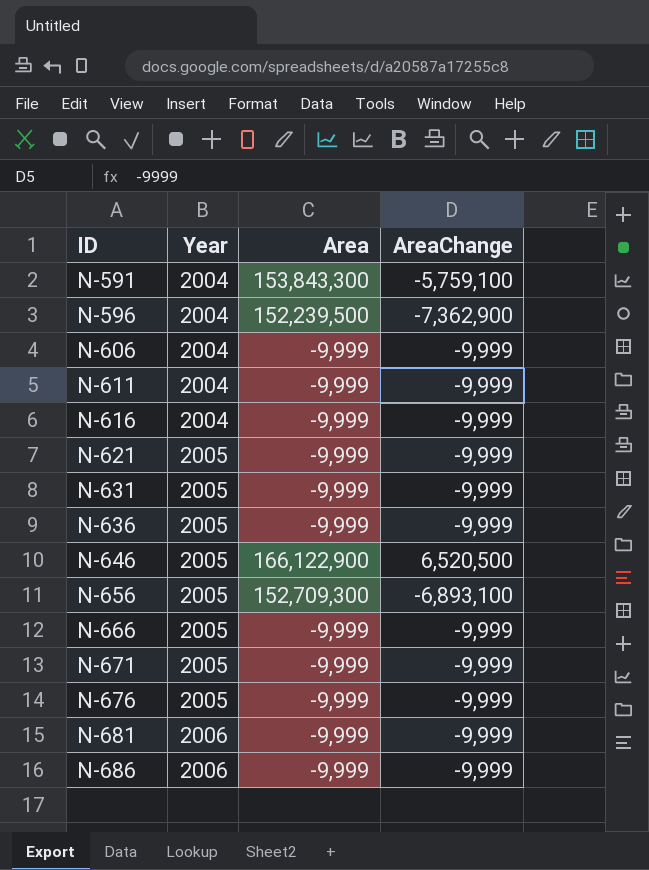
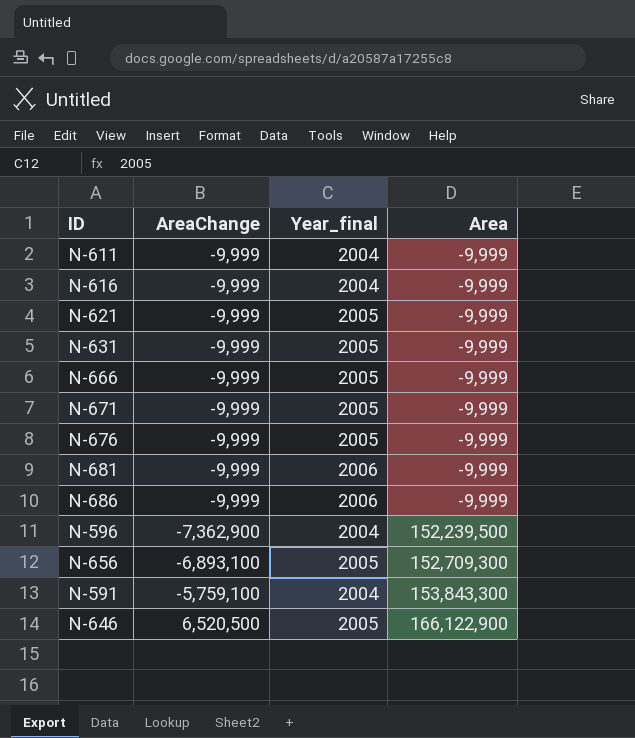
row order: ID ascending -> Area ascending
column AreaChange | position: 4 -> 2
column name: Year -> Year_final
row N-606: 2004 | -9,999 | -9,999 -> none
row N-636: 2005 | -9,999 | -9,999 -> none

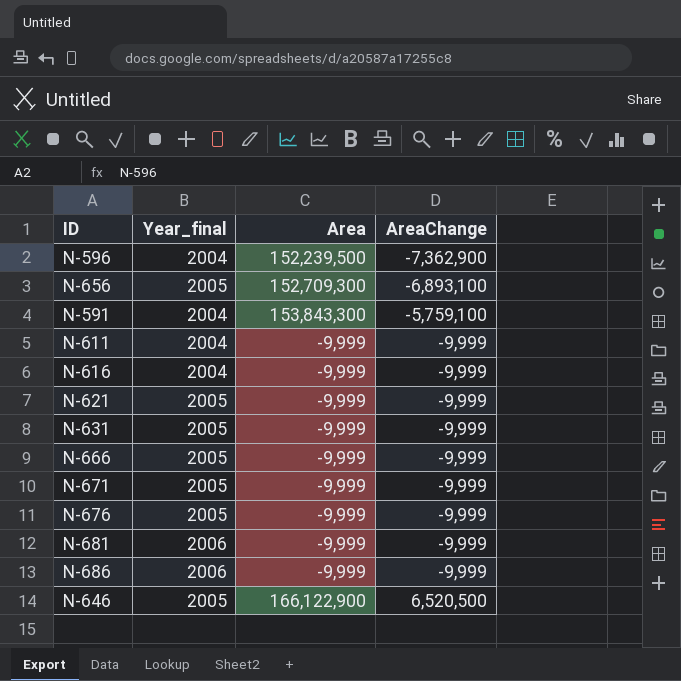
row order: Area ascending -> AreaChange ascending
column AreaChange | position: 2 -> 4

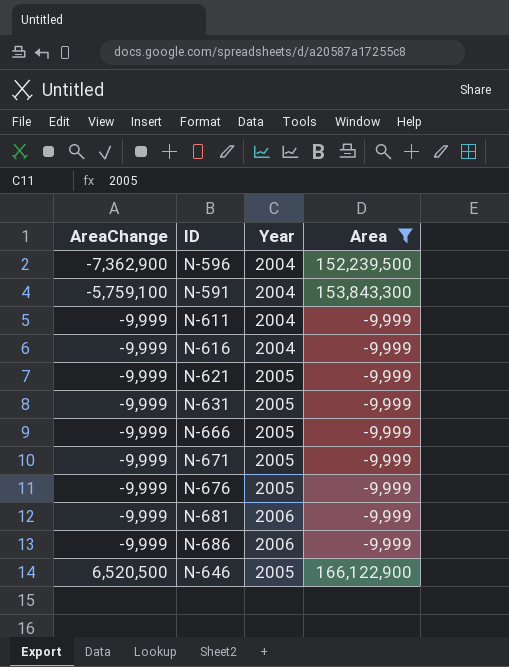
filter: none -> Area != 152,709,300
column AreaChange | position: 4 -> 1
column name: Year_final -> Year

